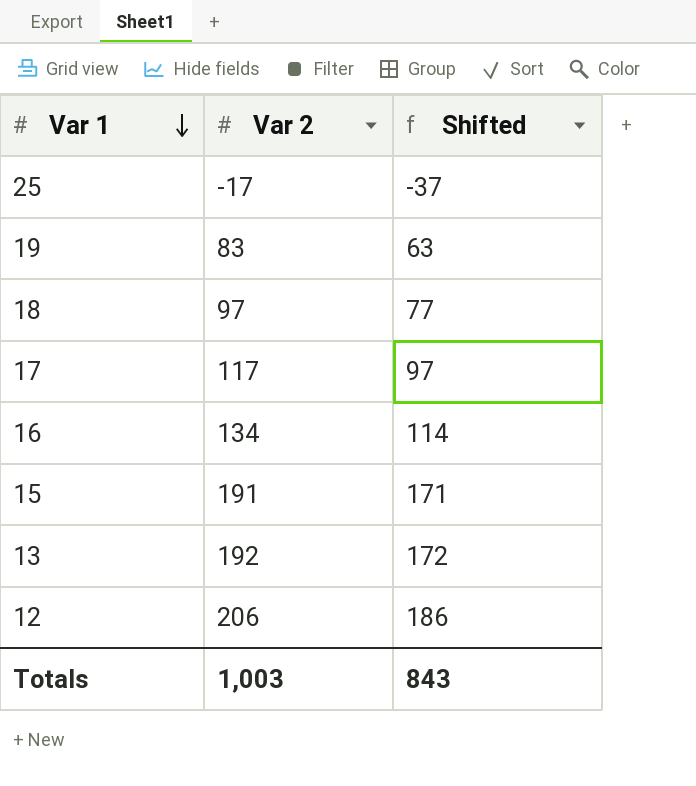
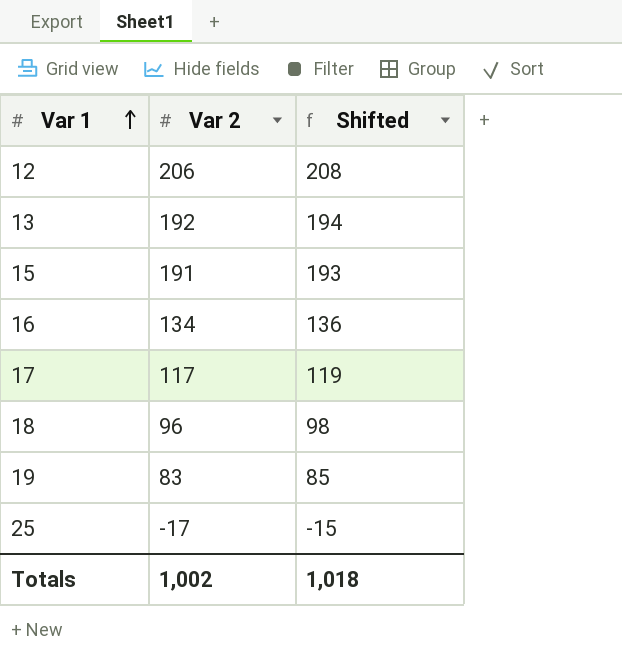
row order: Var 1 descending -> Var 1 ascending
column Shifted | formula: [Var 2] - 20 -> [Var 2] + 2
18 | Var 2: 97 -> 96
Totals | Var 2: 1,003 -> 1,002
Totals | Shifted: 843 -> 1,018

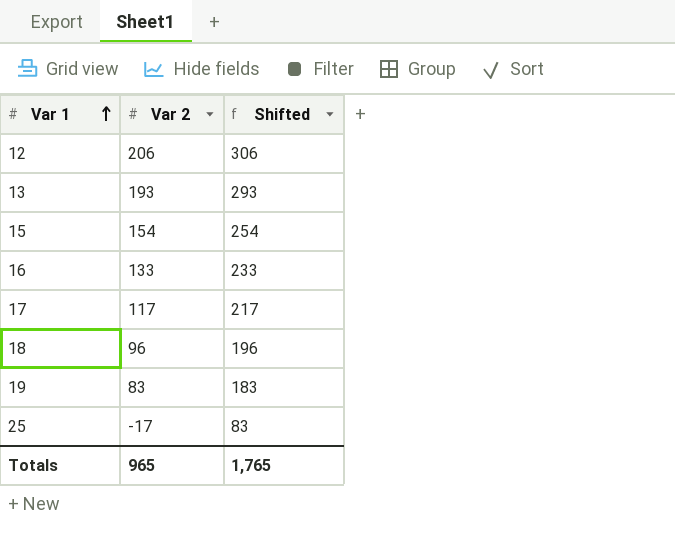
column Shifted | formula: [Var 2] + 2 -> [Var 2] + 100
13 | Var 2: 192 -> 193
15 | Var 2: 191 -> 154
16 | Var 2: 134 -> 133
Totals | Var 2: 1,002 -> 965
Totals | Shifted: 1,018 -> 1,765

